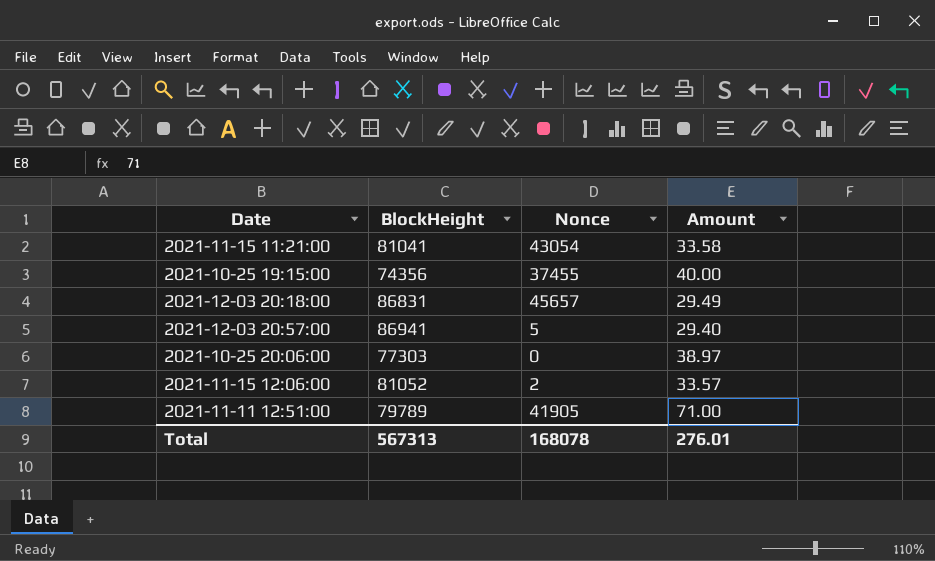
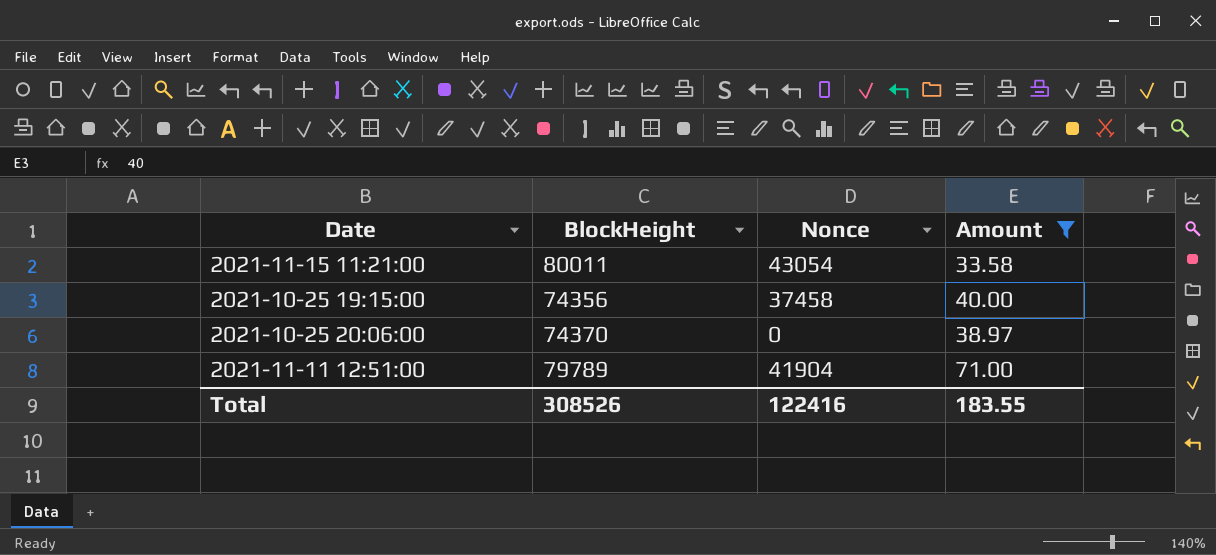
filter: none -> Amount >= 33.58
2021-11-15 11:21:00 | BlockHeight: 81041 -> 80011
2021-10-25 19:15:00 | Nonce: 37455 -> 37458
2021-10-25 20:06:00 | BlockHeight: 77303 -> 74370
2021-11-11 12:51:00 | Nonce: 41905 -> 41904
Total | BlockHeight: 567313 -> 308526
Total | Nonce: 168078 -> 122416
Total | Amount: 276.01 -> 183.55

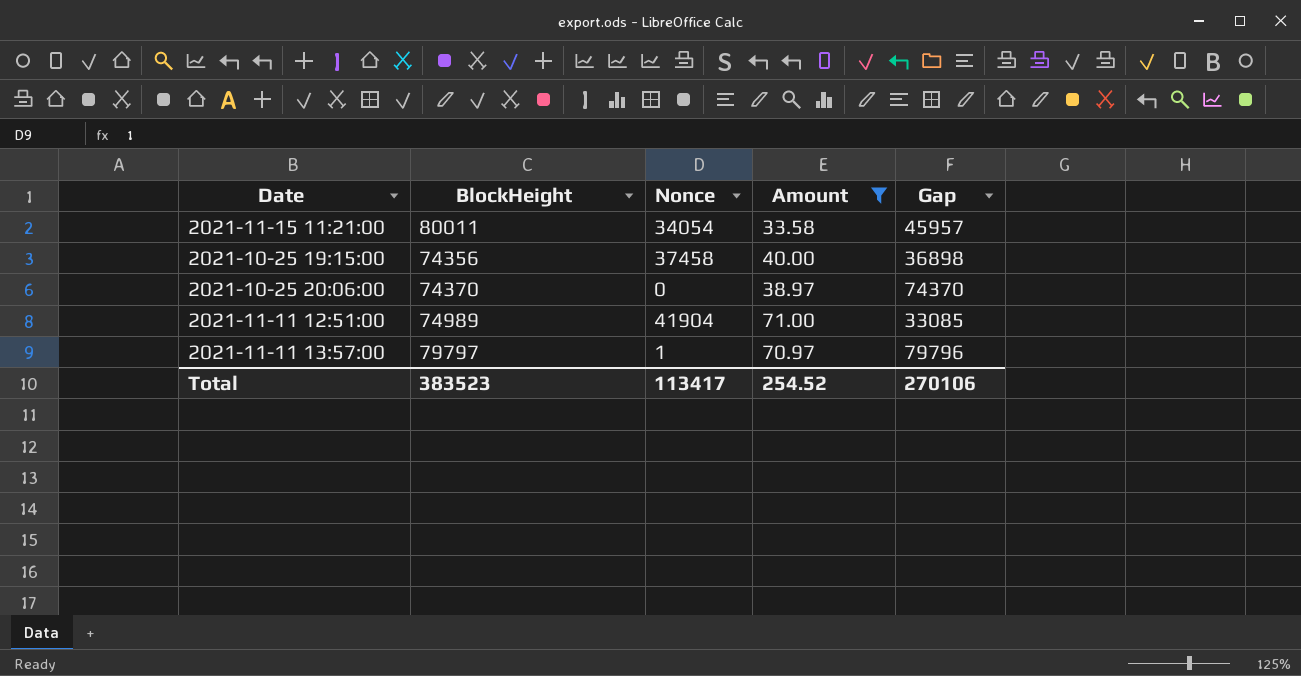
column Gap | formula: none -> [BlockHeight] - [Nonce]
2021-11-15 11:21:00 | Nonce: 43054 -> 34054
2021-11-11 12:51:00 | BlockHeight: 79789 -> 74989
row 2021-11-11 13:57:00: none -> 79797 | 1 | 70.97 | 79796
Total | BlockHeight: 308526 -> 383523
Total | Nonce: 122416 -> 113417
Total | Amount: 183.55 -> 254.52

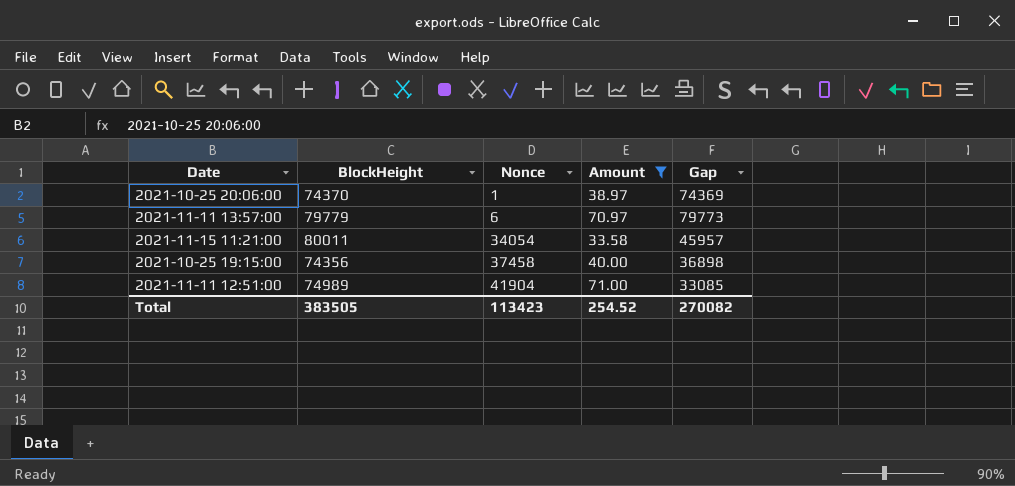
row order: none -> Nonce ascending
2021-10-25 20:06:00 | Nonce: 0 -> 1
2021-10-25 20:06:00 | Gap: 74370 -> 74369
2021-11-11 13:57:00 | BlockHeight: 79797 -> 79779
2021-11-11 13:57:00 | Nonce: 1 -> 6
2021-11-11 13:57:00 | Gap: 79796 -> 79773
Total | BlockHeight: 383523 -> 383505
Total | Nonce: 113417 -> 113423
Total | Gap: 270106 -> 270082

